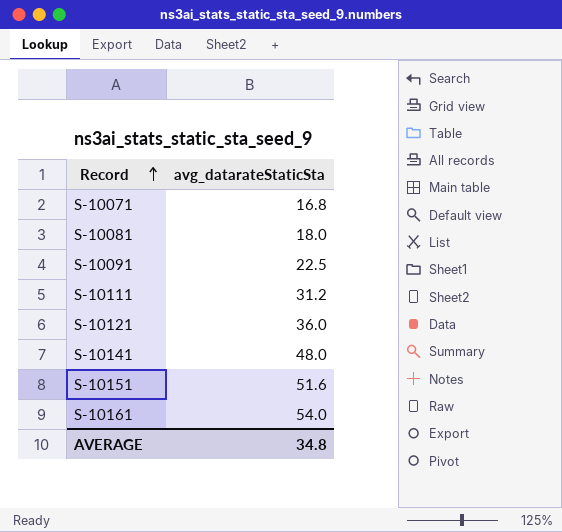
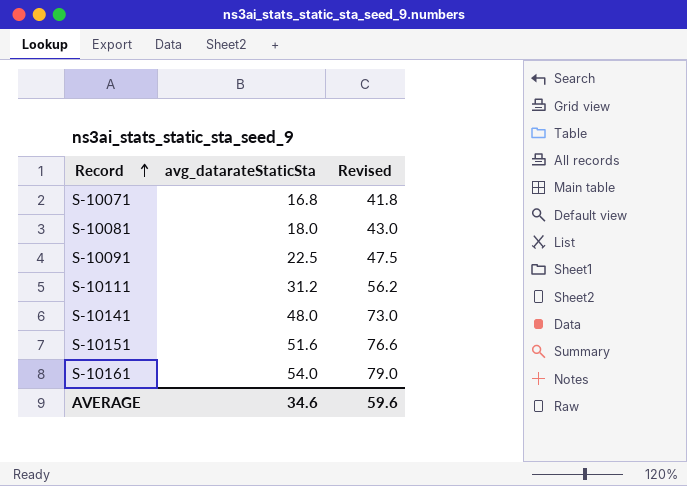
column Revised | formula: none -> [avg_datarateStaticSta] + 25
row S-10121: 36.0 -> none
AVERAGE | avg_datarateStaticSta: 34.8 -> 34.6

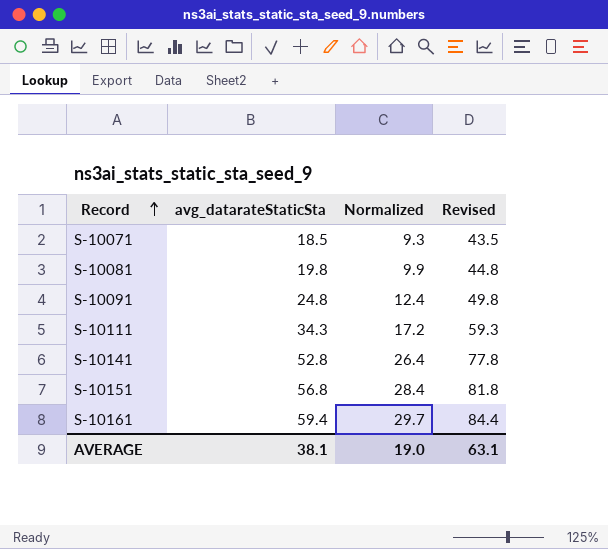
column Normalized | formula: none -> [avg_datarateStaticSta] * 0.5
S-10071 | avg_datarateStaticSta: 16.8 -> 18.5
S-10071 | Revised: 41.8 -> 43.5
S-10081 | avg_datarateStaticSta: 18.0 -> 19.8
S-10081 | Revised: 43.0 -> 44.8
S-10091 | avg_datarateStaticSta: 22.5 -> 24.8
S-10091 | Revised: 47.5 -> 49.8
S-10111 | avg_datarateStaticSta: 31.2 -> 34.3
S-10111 | Revised: 56.2 -> 59.3
S-10141 | avg_datarateStaticSta: 48.0 -> 52.8
S-10141 | Revised: 73.0 -> 77.8
S-10151 | avg_datarateStaticSta: 51.6 -> 56.8
S-10151 | Revised: 76.6 -> 81.8
S-10161 | avg_datarateStaticSta: 54.0 -> 59.4
S-10161 | Revised: 79.0 -> 84.4
AVERAGE | avg_datarateStaticSta: 34.6 -> 38.1
AVERAGE | Revised: 59.6 -> 63.1

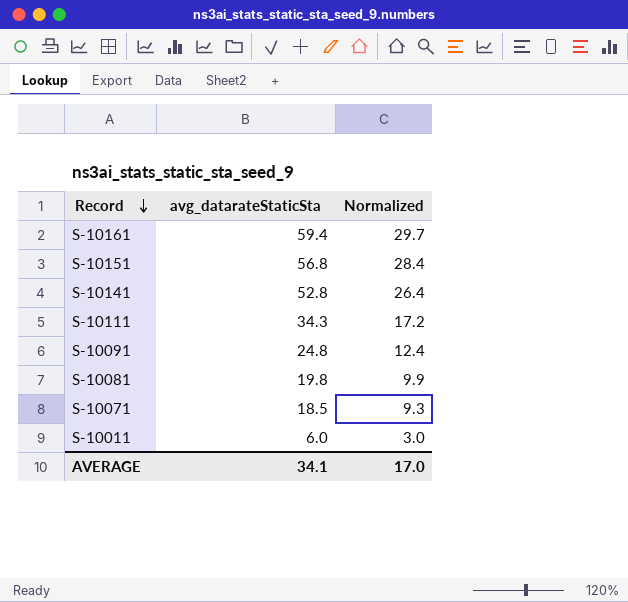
row order: Record ascending -> Record descending
column Revised | formula: [avg_datarateStaticSta] + 25 -> none
row S-10011: none -> 6.0 | 3.0
AVERAGE | avg_datarateStaticSta: 38.1 -> 34.1
AVERAGE | Normalized: 19.0 -> 17.0

